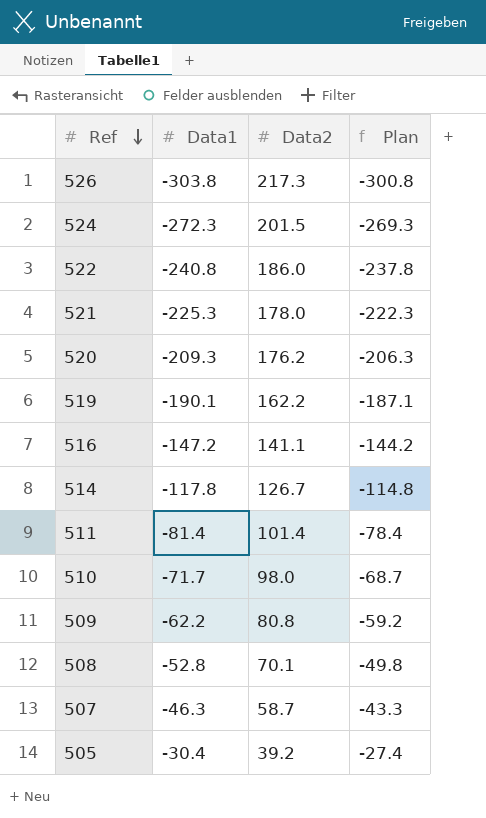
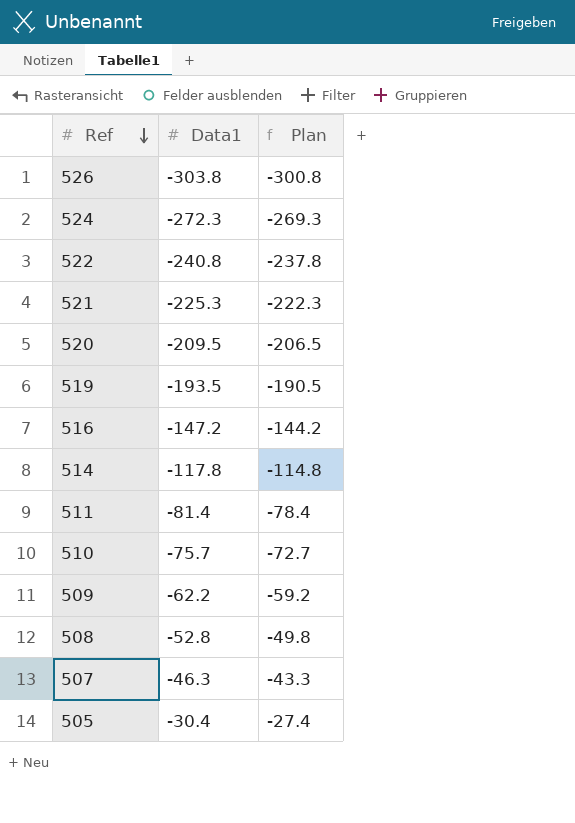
column Data2 | position: 3 -> none
520 | Data1: -209.3 -> -209.5
520 | Plan: -206.3 -> -206.5
519 | Data1: -190.1 -> -193.5
519 | Plan: -187.1 -> -190.5
510 | Data1: -71.7 -> -75.7
510 | Plan: -68.7 -> -72.7

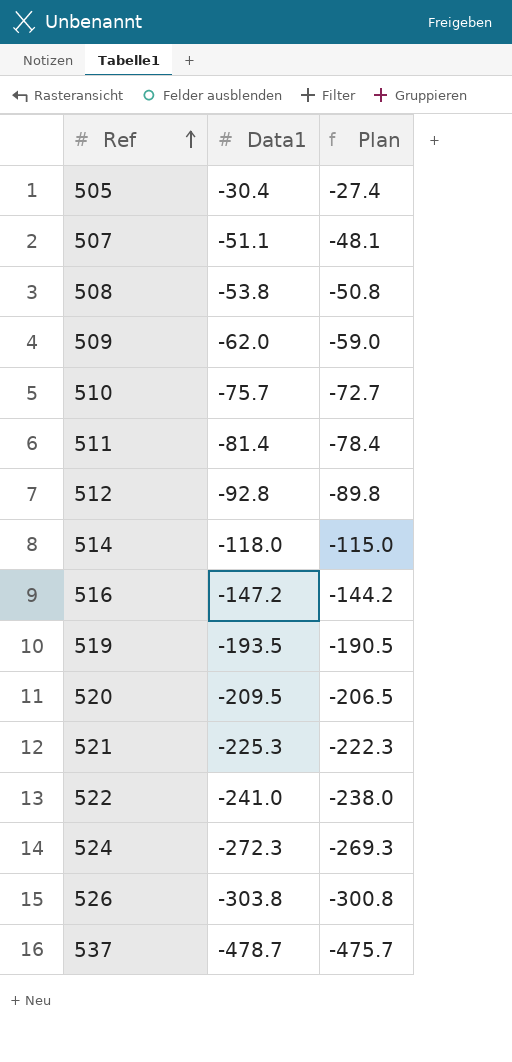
row order: Ref descending -> Ref ascending
507 | Data1: -46.3 -> -51.1
507 | Plan: -43.3 -> -48.1
508 | Data1: -52.8 -> -53.8
508 | Plan: -49.8 -> -50.8
509 | Data1: -62.2 -> -62.0
509 | Plan: -59.2 -> -59.0
row 512: none -> -92.8 | -89.8
514 | Data1: -117.8 -> -118.0
514 | Plan: -114.8 -> -115.0
522 | Data1: -240.8 -> -241.0
522 | Plan: -237.8 -> -238.0
row 537: none -> -478.7 | -475.7

